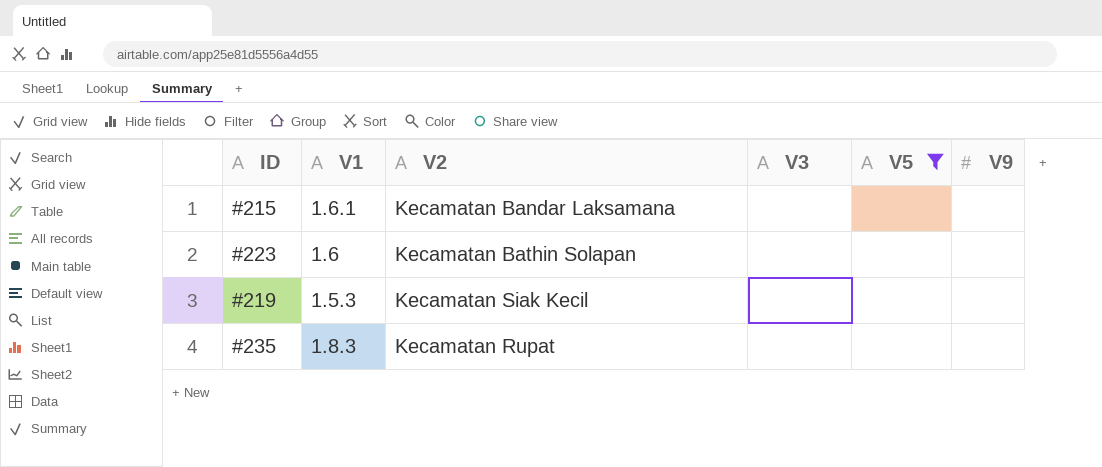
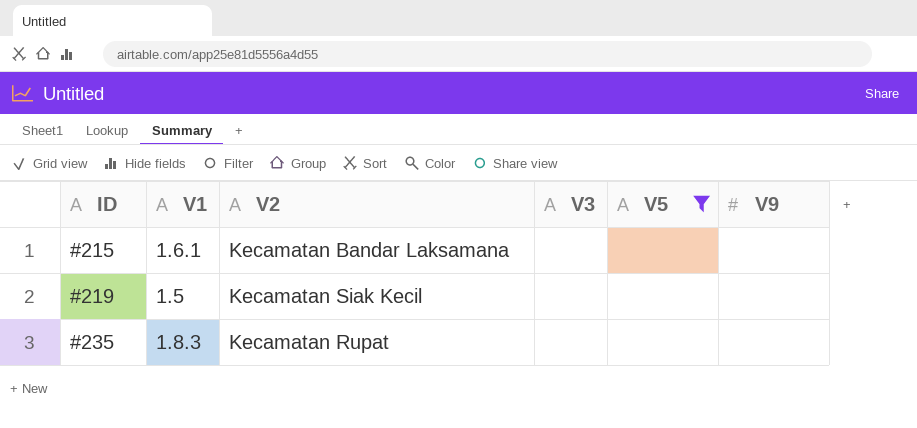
row #223: 1.6 | Kecamatan Bathin Solapan | none | none | none -> none
#219 | V1: 1.5.3 -> 1.5

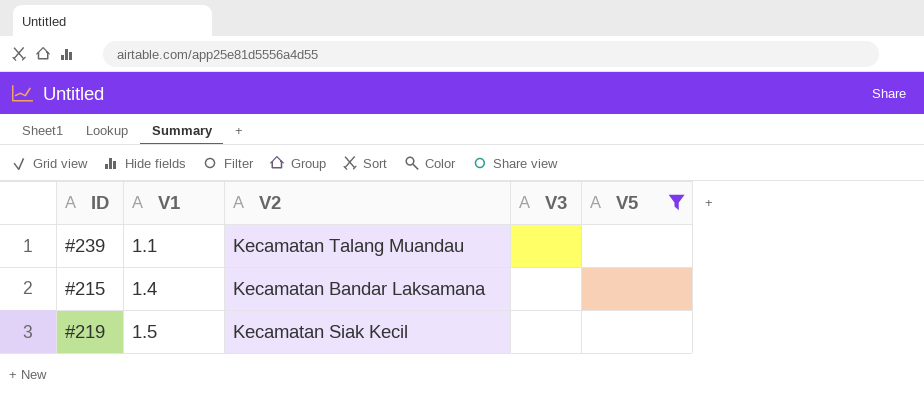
column V9 | position: 6 -> none
row #235: 1.8.3 | Kecamatan Rupat | none | none | none -> none
row #239: none -> 1.1 | Kecamatan Talang Muandau | none | none
#215 | V1: 1.6.1 -> 1.4

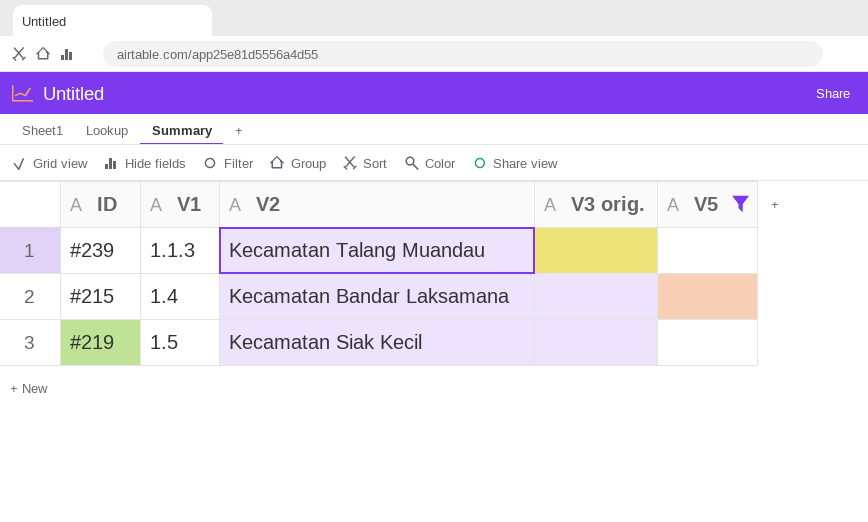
column name: V3 -> V3 orig.
#239 | V1: 1.1 -> 1.1.3

